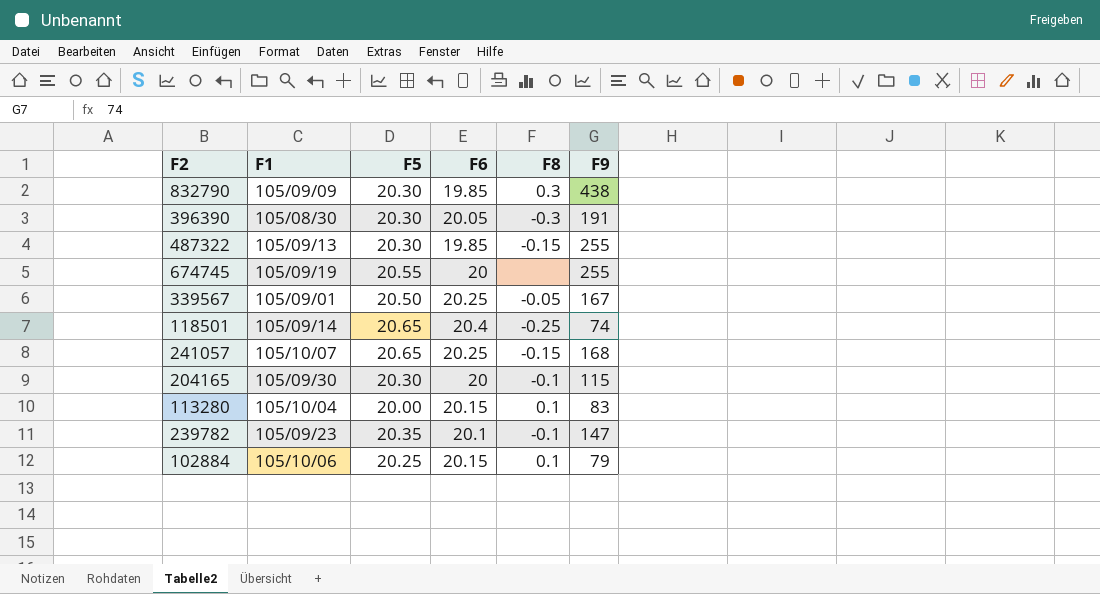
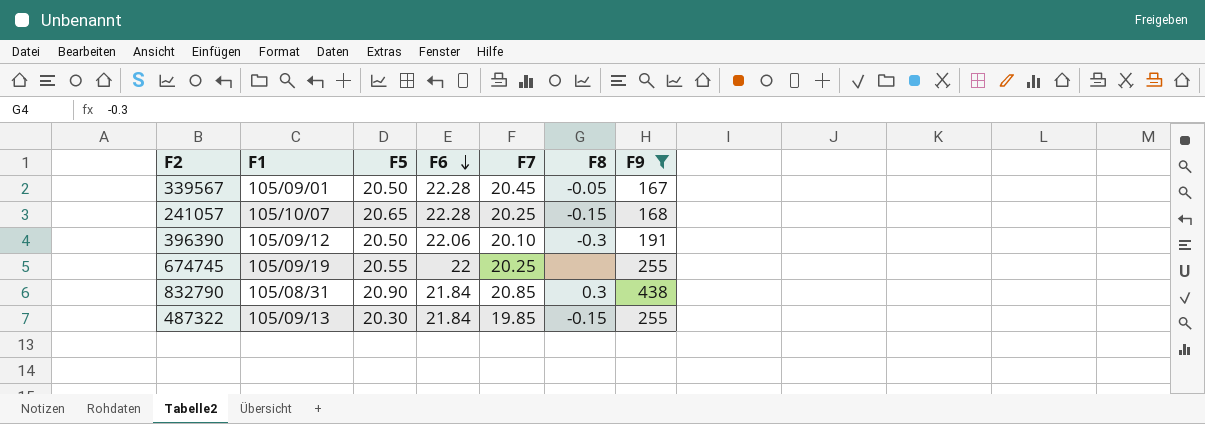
filter: none -> F9 >= 167
row order: none -> F6 descending
column F7 | position: none -> 5
339567 | F6: 20.25 -> 22.28
241057 | F6: 20.25 -> 22.28
396390 | F1: 105/08/30 -> 105/09/12
396390 | F5: 20.30 -> 20.50
396390 | F6: 20.05 -> 22.06
674745 | F6: 20 -> 22
832790 | F1: 105/09/09 -> 105/08/31
832790 | F5: 20.30 -> 20.90
832790 | F6: 19.85 -> 21.84
487322 | F6: 19.85 -> 21.84

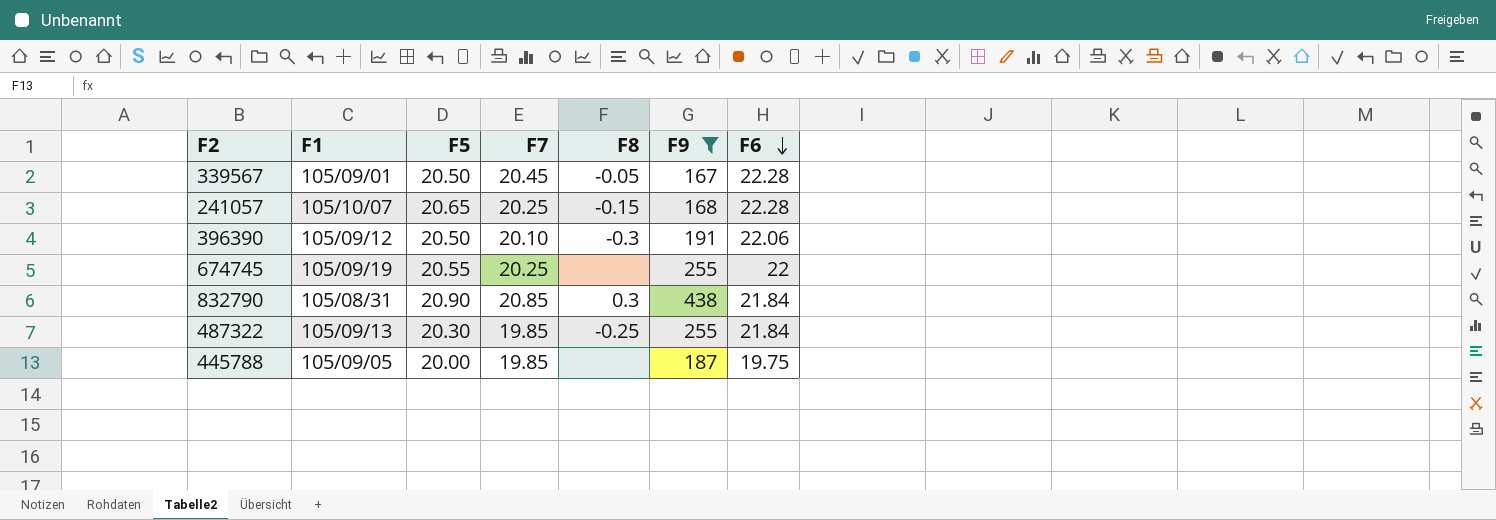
column F6 | position: 4 -> 7
487322 | F8: -0.15 -> -0.25
row 445788: none -> 105/09/05 | 20.00 | 19.85 | none | 187 | 19.75

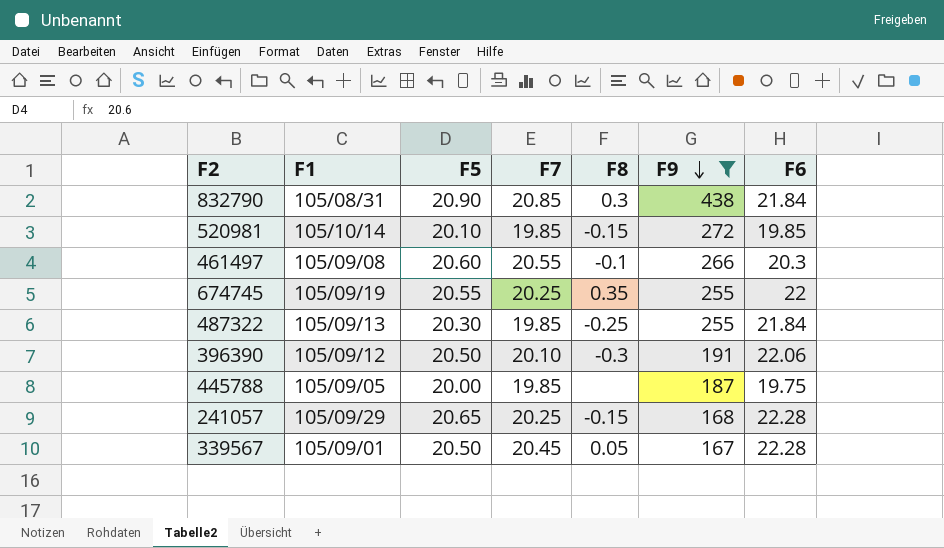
row order: F6 descending -> F9 descending
row 520981: none -> 105/10/14 | 20.10 | 19.85 | -0.15 | 272 | 19.85
row 461497: none -> 105/09/08 | 20.60 | 20.55 | -0.1 | 266 | 20.3
674745 | F8: none -> 0.35
241057 | F1: 105/10/07 -> 105/09/29
339567 | F8: -0.05 -> 0.05

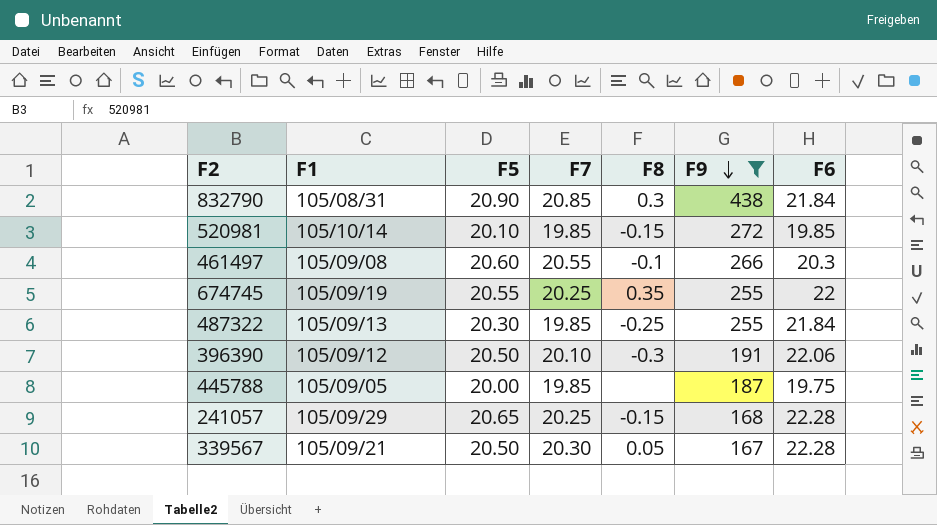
339567 | F1: 105/09/01 -> 105/09/21
339567 | F7: 20.45 -> 20.30

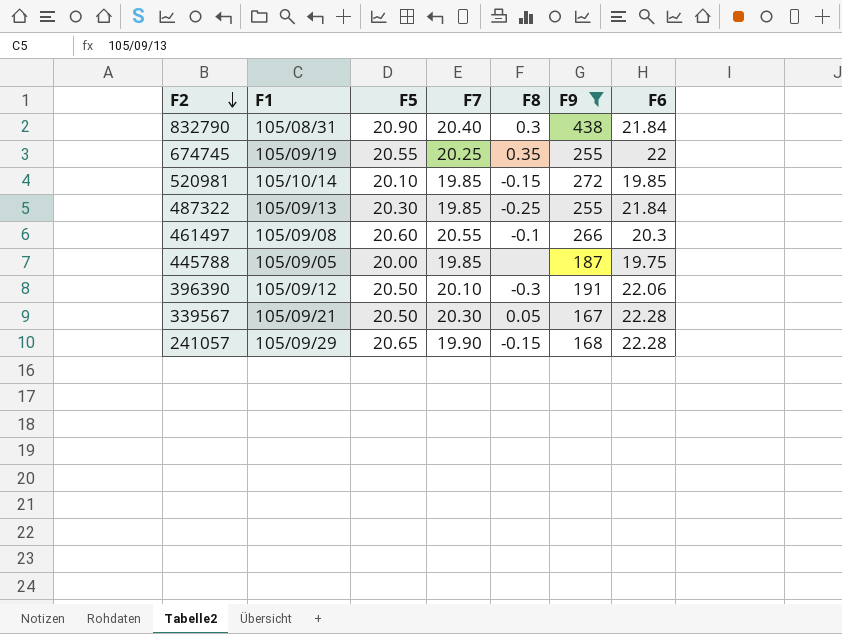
row order: F9 descending -> F2 descending
832790 | F7: 20.85 -> 20.40
241057 | F7: 20.25 -> 19.90

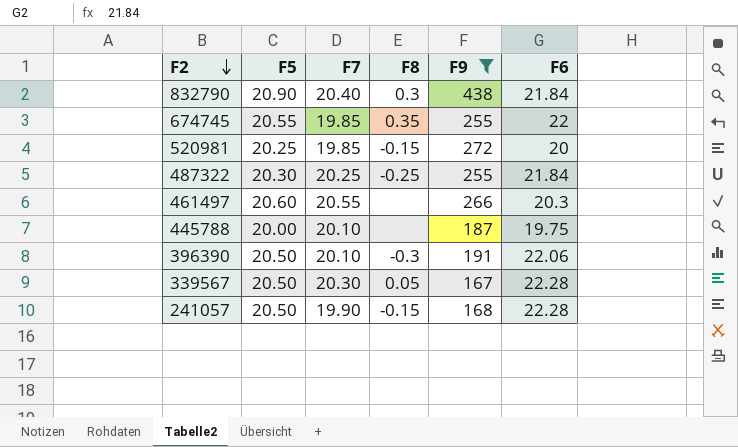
column F1 | position: 2 -> none
674745 | F7: 20.25 -> 19.85
520981 | F5: 20.10 -> 20.25
520981 | F6: 19.85 -> 20
487322 | F7: 19.85 -> 20.25
461497 | F8: -0.1 -> none
445788 | F7: 19.85 -> 20.10
241057 | F5: 20.65 -> 20.50

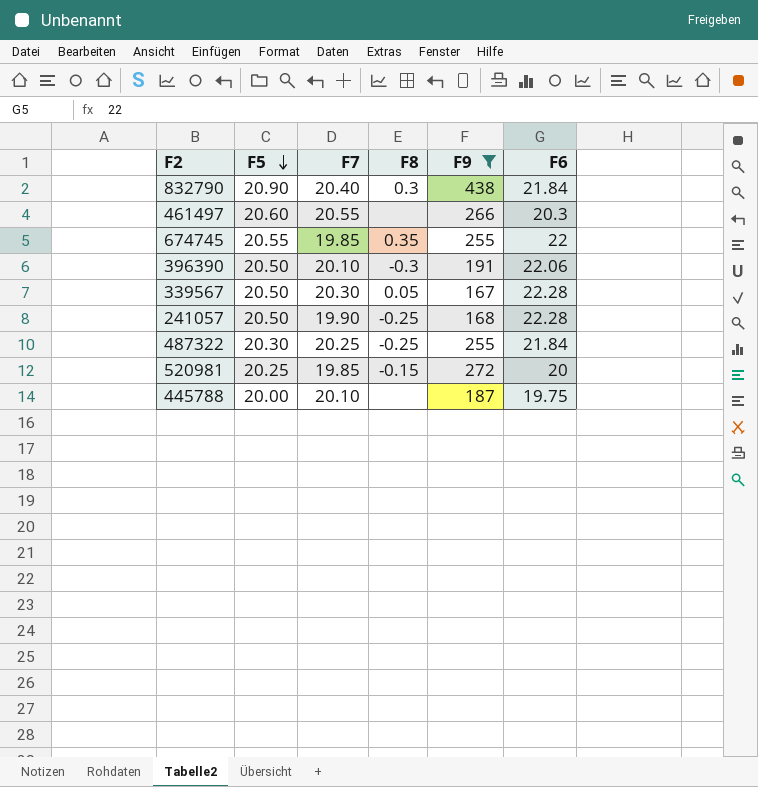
row order: F2 descending -> F5 descending
241057 | F8: -0.15 -> -0.25

